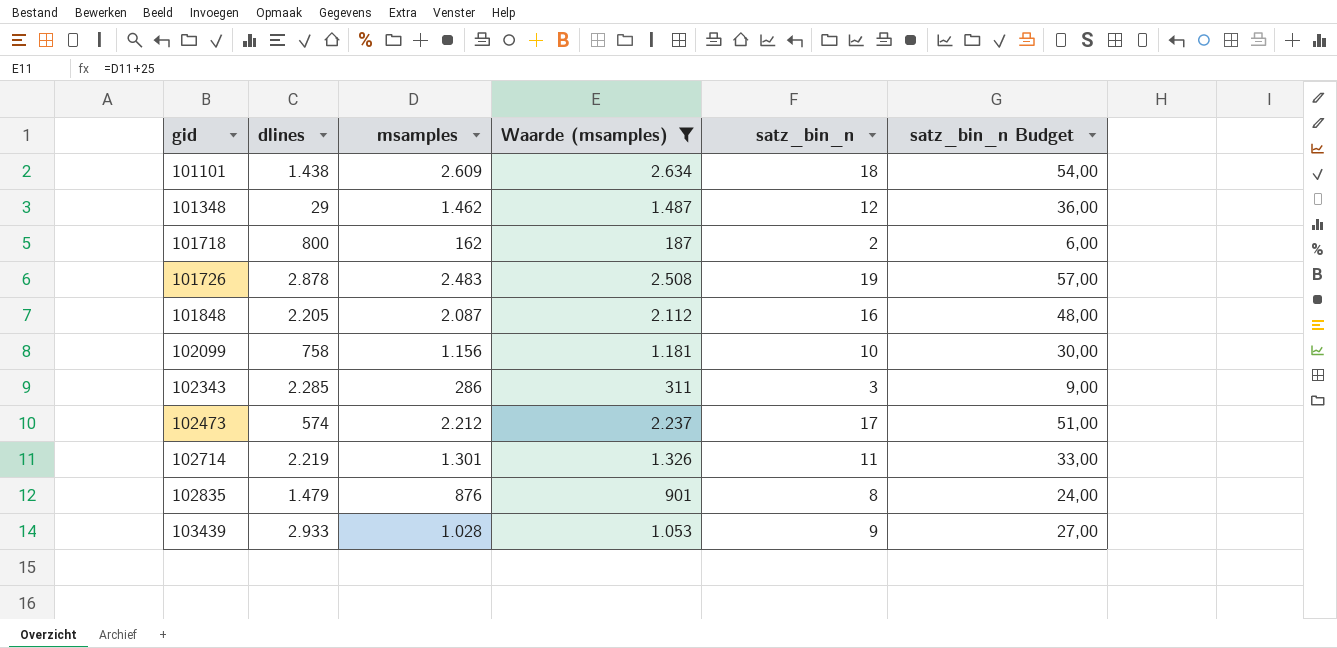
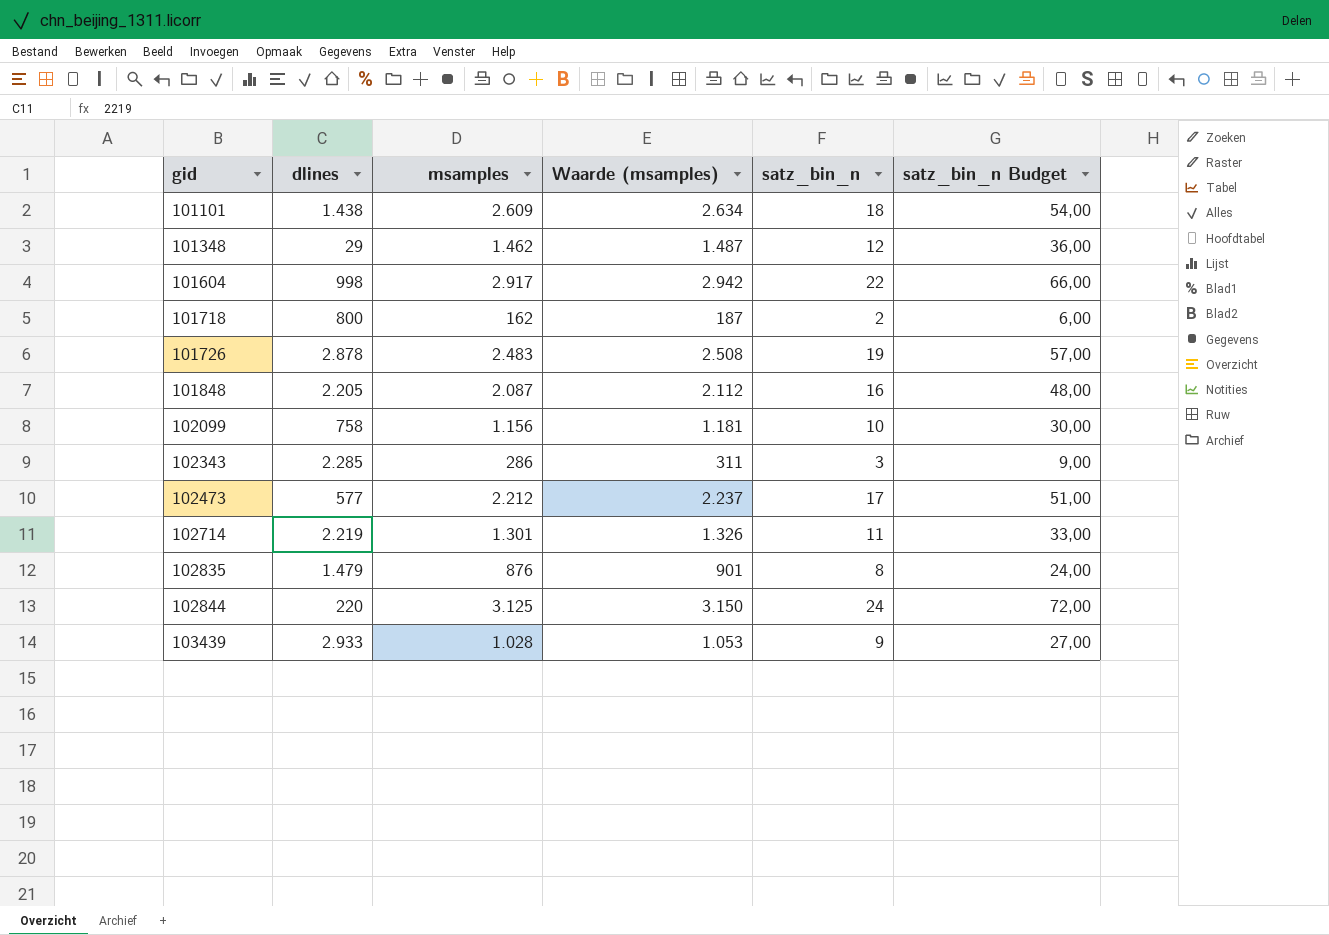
filter: Waarde (msamples) <= 2.634 -> none
102473 | dlines: 574 -> 577

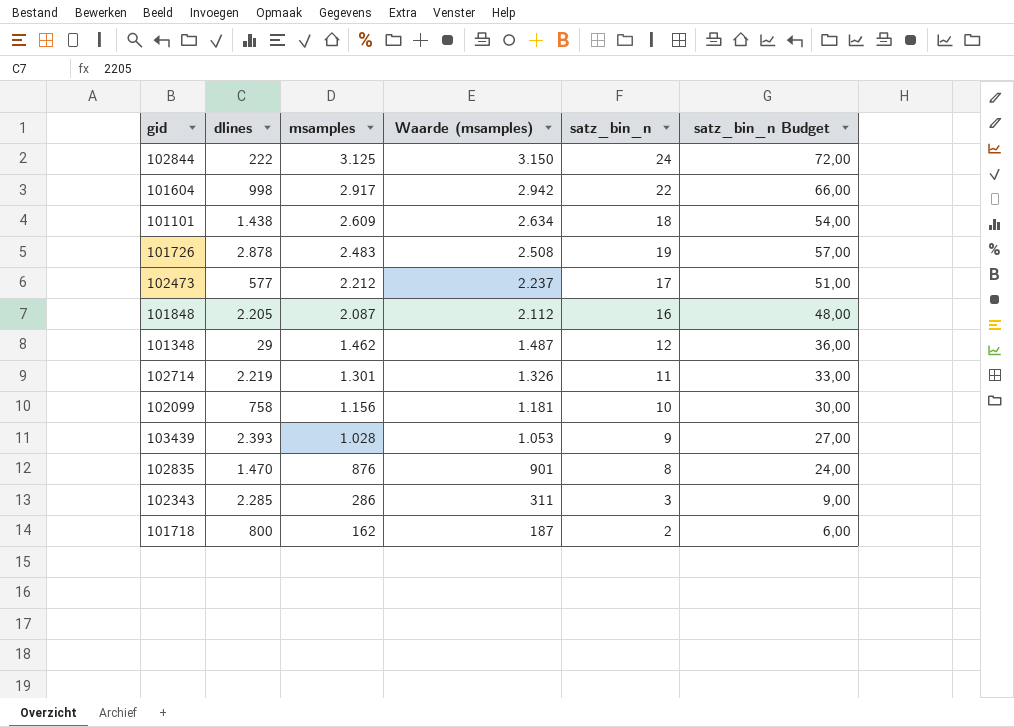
row order: gid ascending -> msamples descending
102844 | dlines: 220 -> 222
103439 | dlines: 2.933 -> 2.393
102835 | dlines: 1.479 -> 1.470

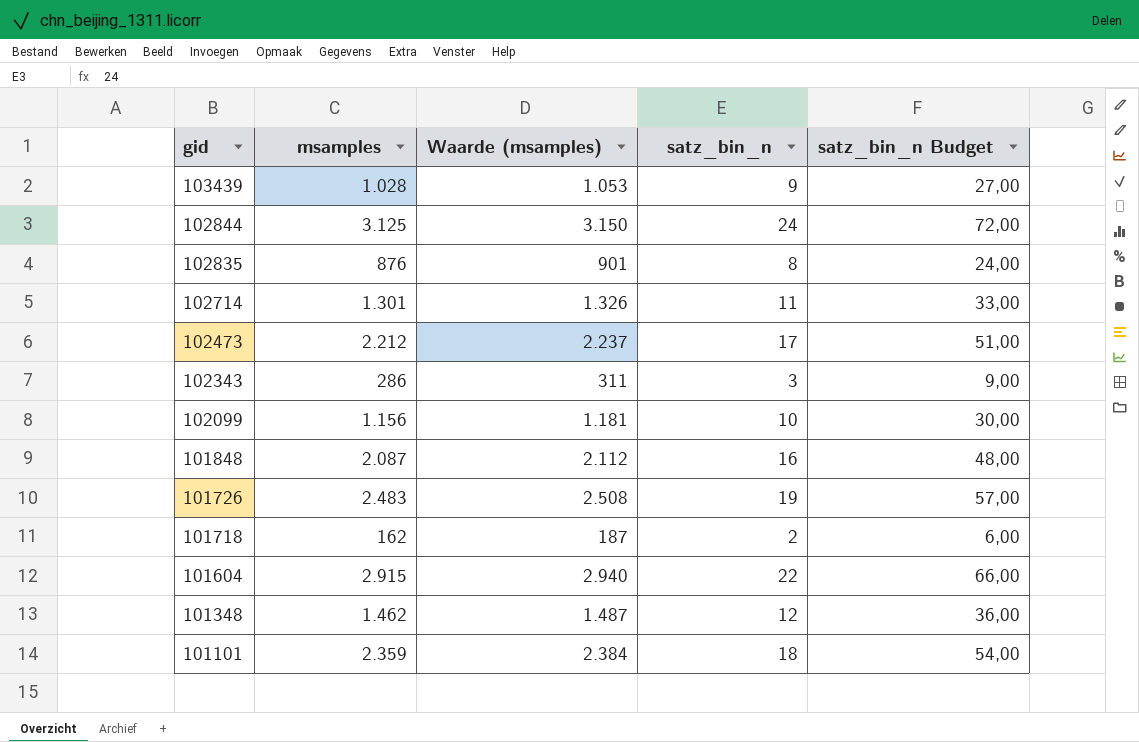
row order: msamples descending -> gid descending
column dlines | position: 2 -> none
101604 | msamples: 2.917 -> 2.915
101604 | Waarde (msamples): 2.942 -> 2.940
101101 | msamples: 2.609 -> 2.359
101101 | Waarde (msamples): 2.634 -> 2.384

